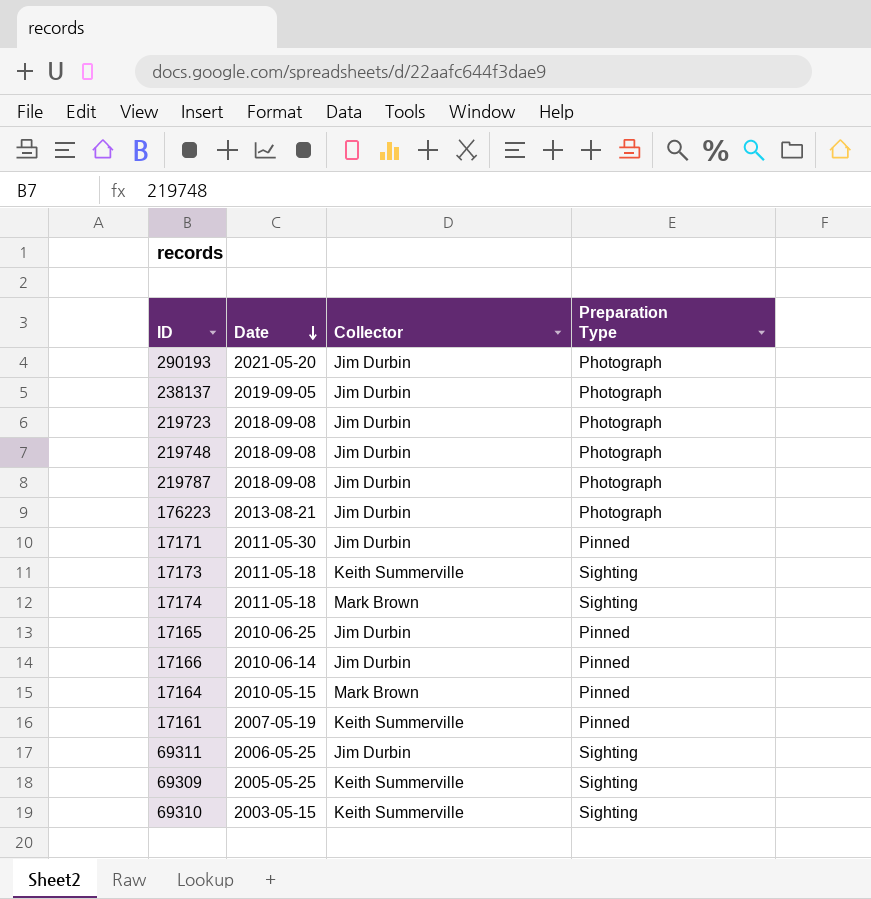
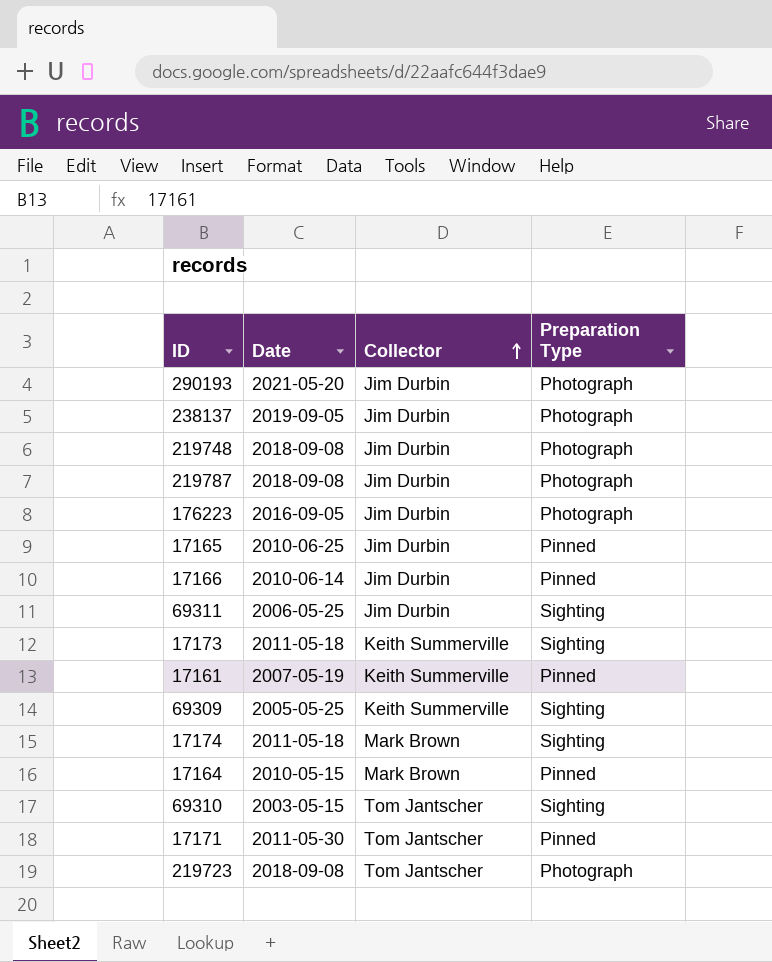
row order: Date descending -> Collector ascending
176223 | Date: 2013-08-21 -> 2016-09-05
69310 | Collector: Keith Summerville -> Tom Jantscher
17171 | Collector: Jim Durbin -> Tom Jantscher
219723 | Collector: Jim Durbin -> Tom Jantscher

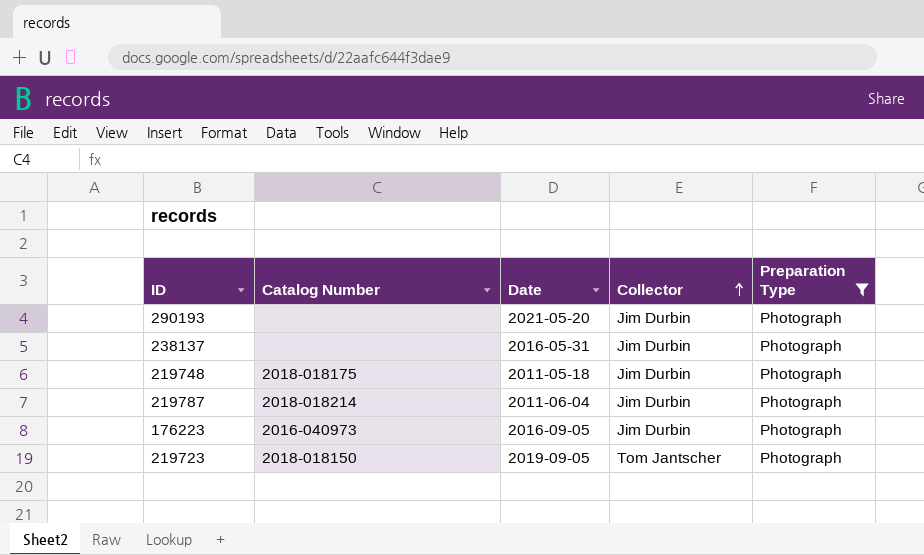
filter: none -> Preparation Type = Photograph
column Catalog Number | position: none -> 2
238137 | Date: 2019-09-05 -> 2016-05-31
219748 | Date: 2018-09-08 -> 2011-05-18
219787 | Date: 2018-09-08 -> 2011-06-04
219723 | Date: 2018-09-08 -> 2019-09-05

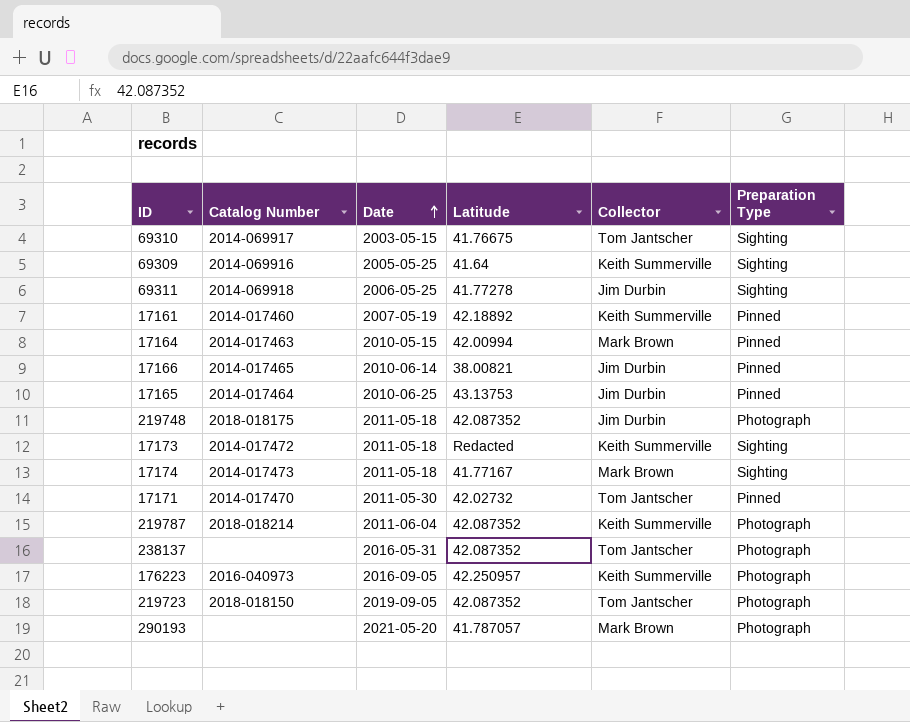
filter: Preparation Type = Photograph -> none
row order: Collector ascending -> Date ascending
column Latitude | position: none -> 4
219787 | Collector: Jim Durbin -> Keith Summerville
238137 | Collector: Jim Durbin -> Tom Jantscher
176223 | Collector: Jim Durbin -> Keith Summerville
290193 | Collector: Jim Durbin -> Mark Brown

